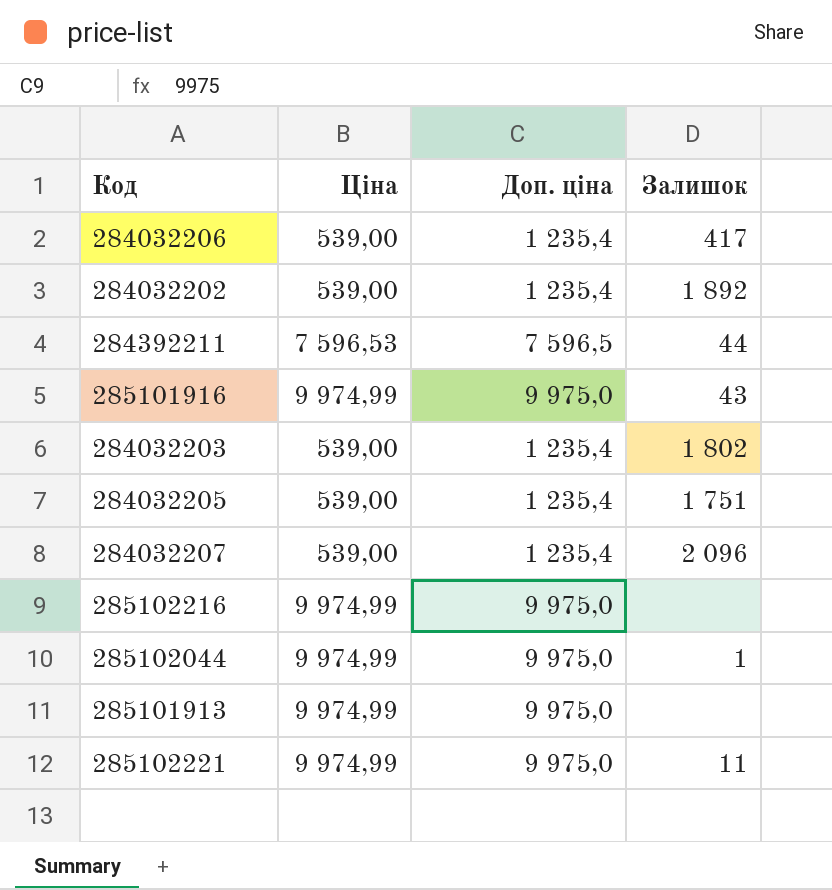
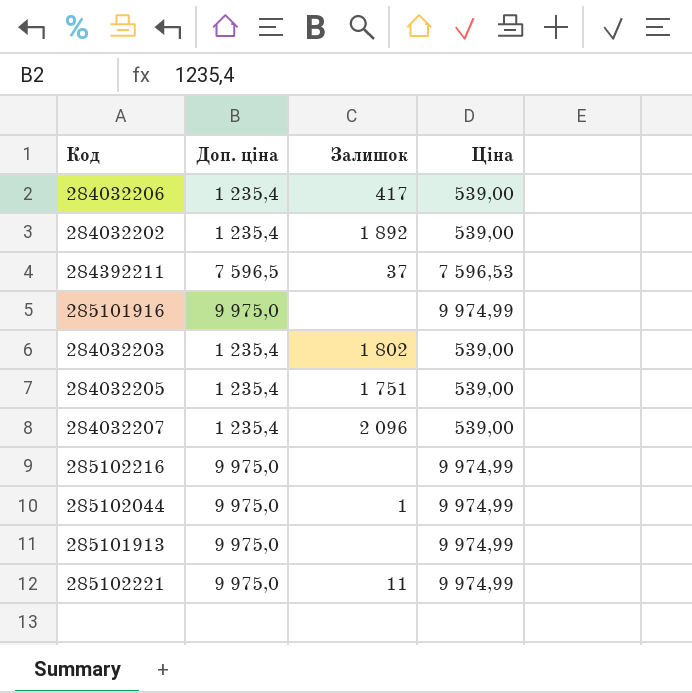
column Ціна | position: 2 -> 4
284392211 | Залишок: 44 -> 37
285101916 | Залишок: 43 -> none

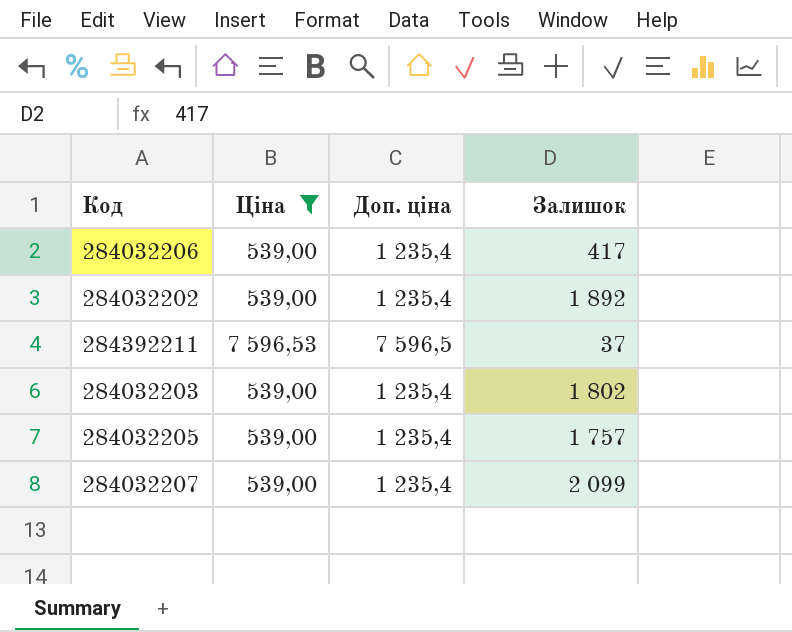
filter: none -> Ціна != 9 974,99
column Ціна | position: 4 -> 2
284032205 | Залишок: 1 751 -> 1 757
284032207 | Залишок: 2 096 -> 2 099

